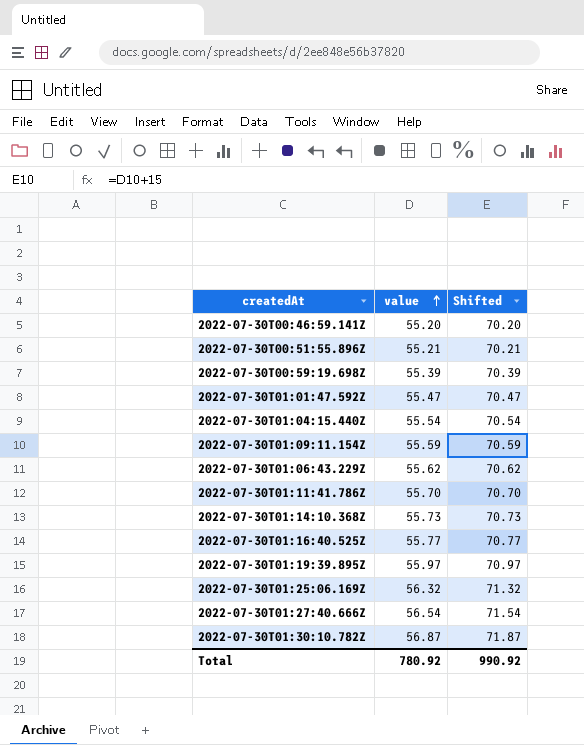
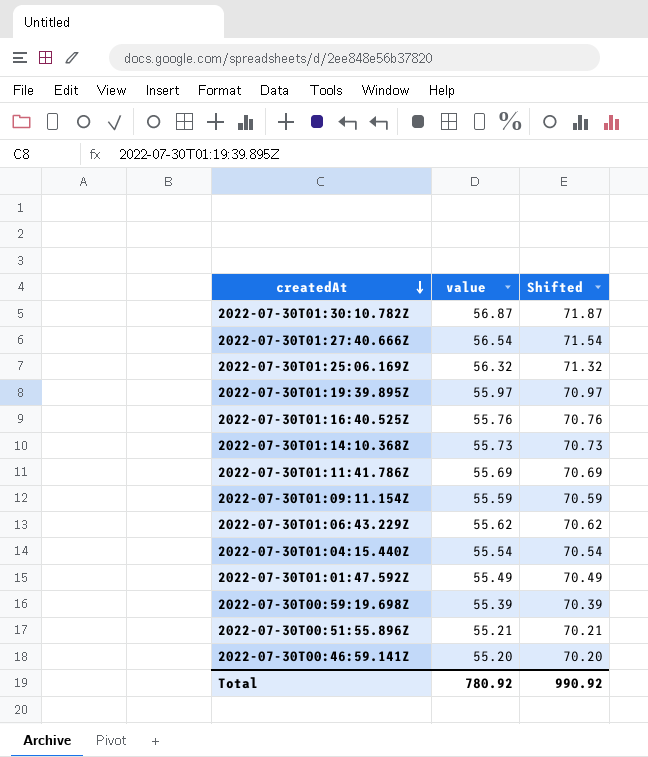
row order: value ascending -> createdAt descending
2022-07-30T01:16:40.525Z | value: 55.77 -> 55.76
2022-07-30T01:16:40.525Z | Shifted: 70.77 -> 70.76
2022-07-30T01:11:41.786Z | value: 55.70 -> 55.69
2022-07-30T01:11:41.786Z | Shifted: 70.70 -> 70.69
2022-07-30T01:01:47.592Z | value: 55.47 -> 55.49
2022-07-30T01:01:47.592Z | Shifted: 70.47 -> 70.49

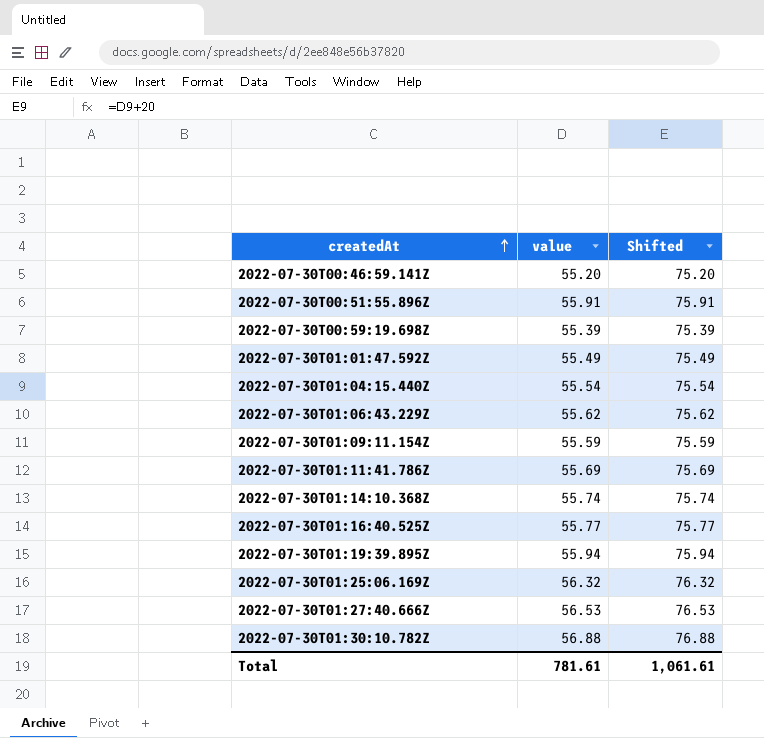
row order: createdAt descending -> createdAt ascending
column Shifted | formula: [value] + 15 -> [value] + 20
2022-07-30T00:51:55.896Z | value: 55.21 -> 55.91
2022-07-30T01:14:10.368Z | value: 55.73 -> 55.74
2022-07-30T01:16:40.525Z | value: 55.76 -> 55.77
2022-07-30T01:19:39.895Z | value: 55.97 -> 55.94
2022-07-30T01:27:40.666Z | value: 56.54 -> 56.53
2022-07-30T01:30:10.782Z | value: 56.87 -> 56.88
Total | value: 780.92 -> 781.61
Total | Shifted: 990.92 -> 1,061.61

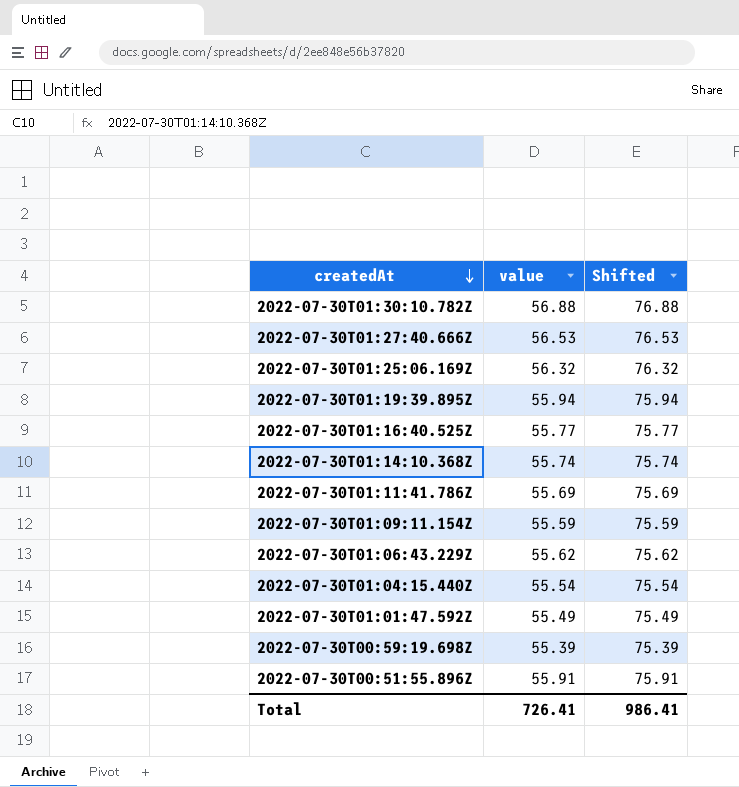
row order: createdAt ascending -> createdAt descending
row 2022-07-30T00:46:59.141Z: 55.20 | 75.20 -> none
Total | value: 781.61 -> 726.41
Total | Shifted: 1,061.61 -> 986.41

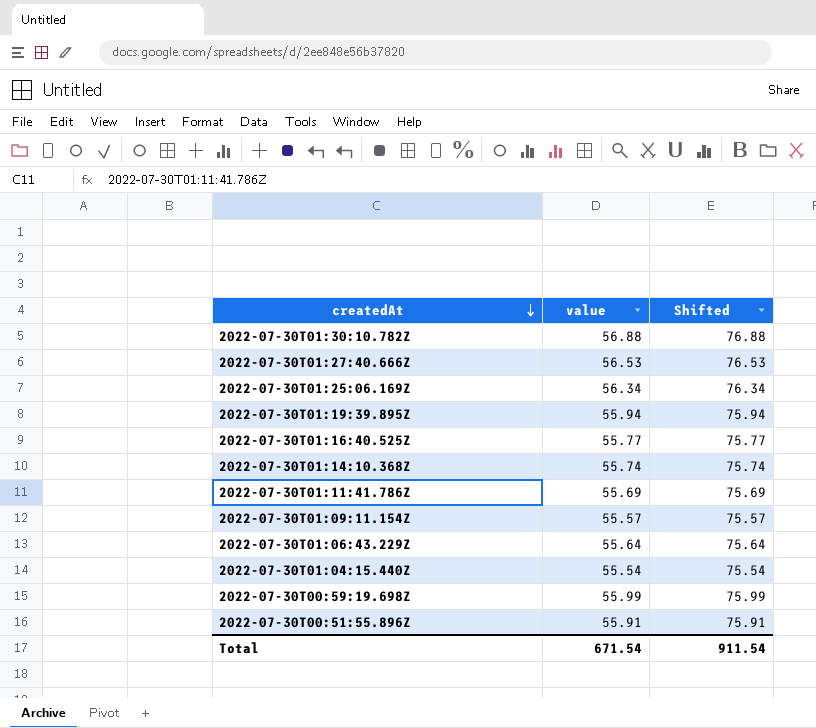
row 2022-07-30T01:01:47.592Z: 55.49 | 75.49 -> none
2022-07-30T01:25:06.169Z | value: 56.32 -> 56.34
2022-07-30T01:25:06.169Z | Shifted: 76.32 -> 76.34
2022-07-30T01:09:11.154Z | value: 55.59 -> 55.57
2022-07-30T01:09:11.154Z | Shifted: 75.59 -> 75.57
2022-07-30T01:06:43.229Z | value: 55.62 -> 55.64
2022-07-30T01:06:43.229Z | Shifted: 75.62 -> 75.64
2022-07-30T00:59:19.698Z | value: 55.39 -> 55.99
2022-07-30T00:59:19.698Z | Shifted: 75.39 -> 75.99
Total | value: 726.41 -> 671.54
Total | Shifted: 986.41 -> 911.54

